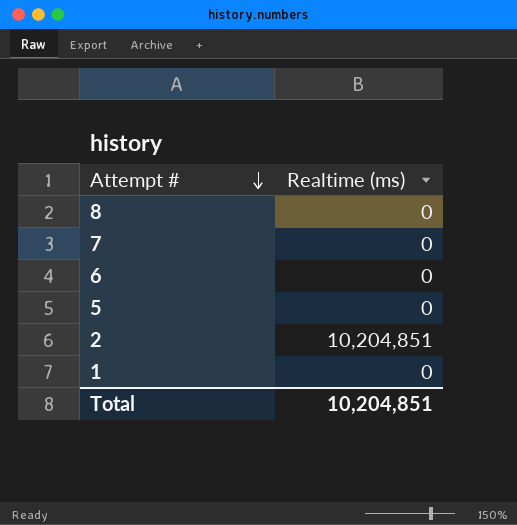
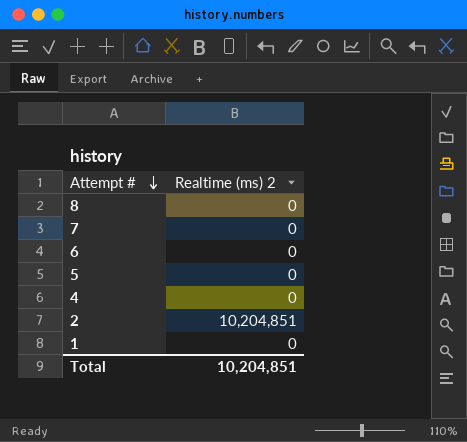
column name: Realtime (ms) -> Realtime (ms) 2
row 4: none -> 0

